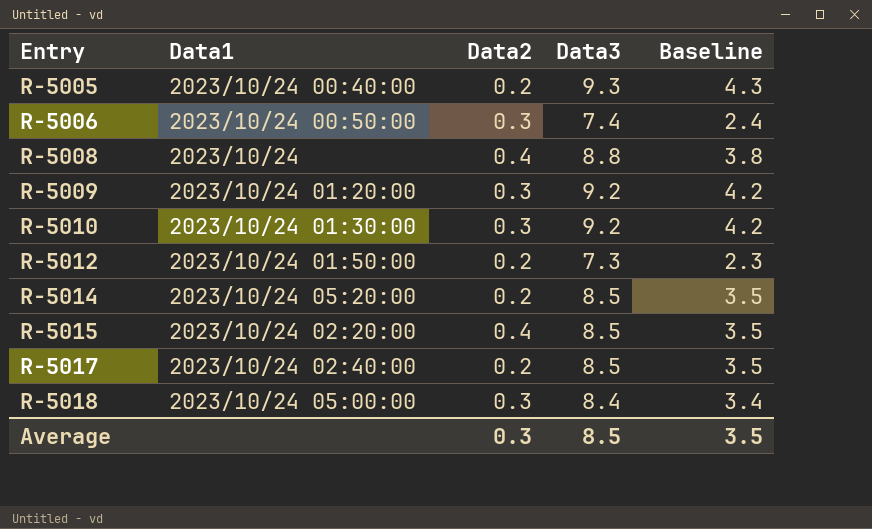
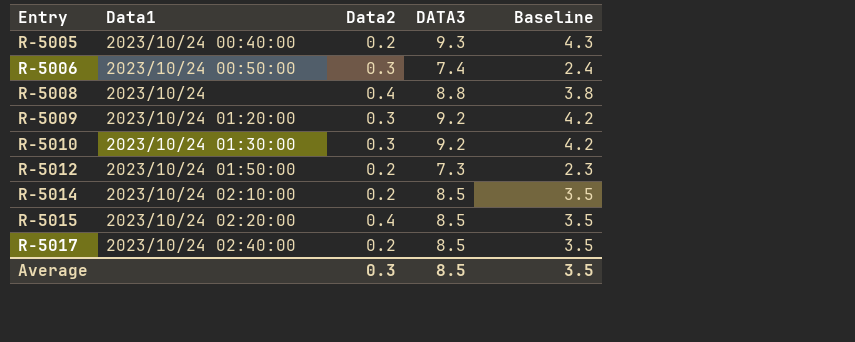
column name: Data3 -> DATA3
row R-5018: 2023/10/24 05:00:00 | 0.3 | 8.4 | 3.4 -> none
R-5014 | Data1: 2023/10/24 05:20:00 -> 2023/10/24 02:10:00

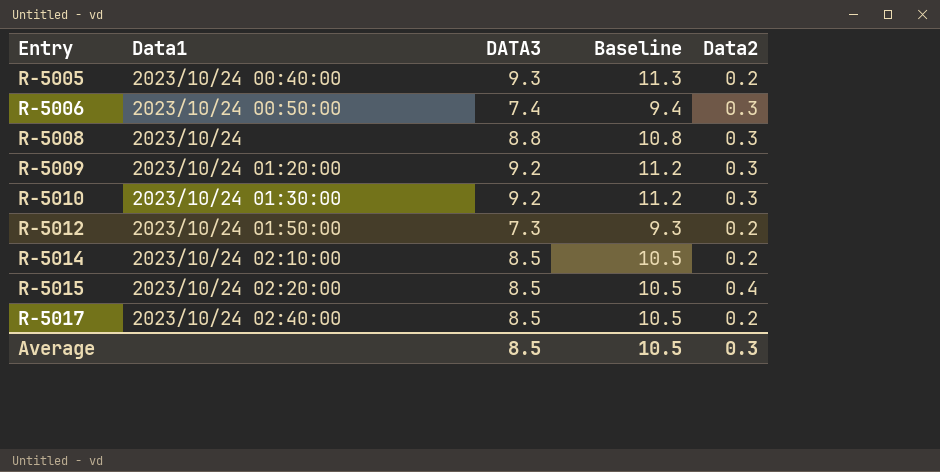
column Baseline | formula: [DATA3] - 5 -> [DATA3] + 2
column Data2 | position: 3 -> 5
R-5008 | Data2: 0.4 -> 0.3
Average | Baseline: 3.5 -> 10.5

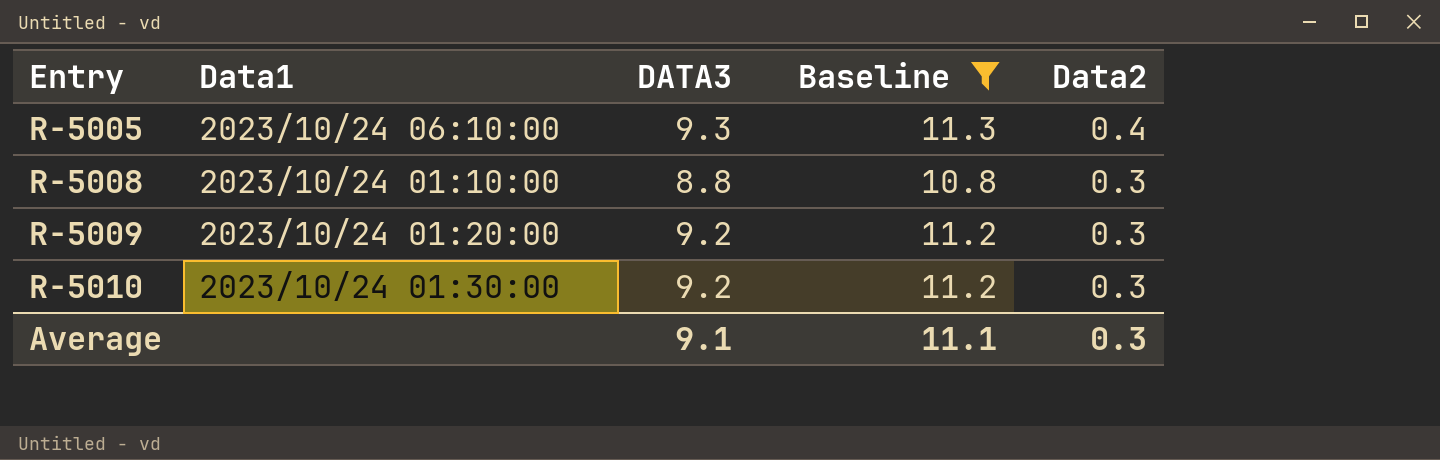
filter: none -> Baseline >= 10.8
R-5005 | Data1: 2023/10/24 00:40:00 -> 2023/10/24 06:10:00
R-5005 | Data2: 0.2 -> 0.4
R-5008 | Data1: 2023/10/24 -> 2023/10/24 01:10:00
Average | DATA3: 8.5 -> 9.1
Average | Baseline: 10.5 -> 11.1

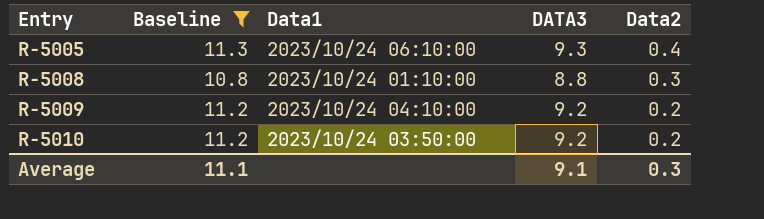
column Baseline | position: 4 -> 2
R-5009 | Data1: 2023/10/24 01:20:00 -> 2023/10/24 04:10:00
R-5009 | Data2: 0.3 -> 0.2
R-5010 | Data1: 2023/10/24 01:30:00 -> 2023/10/24 03:50:00
R-5010 | Data2: 0.3 -> 0.2

